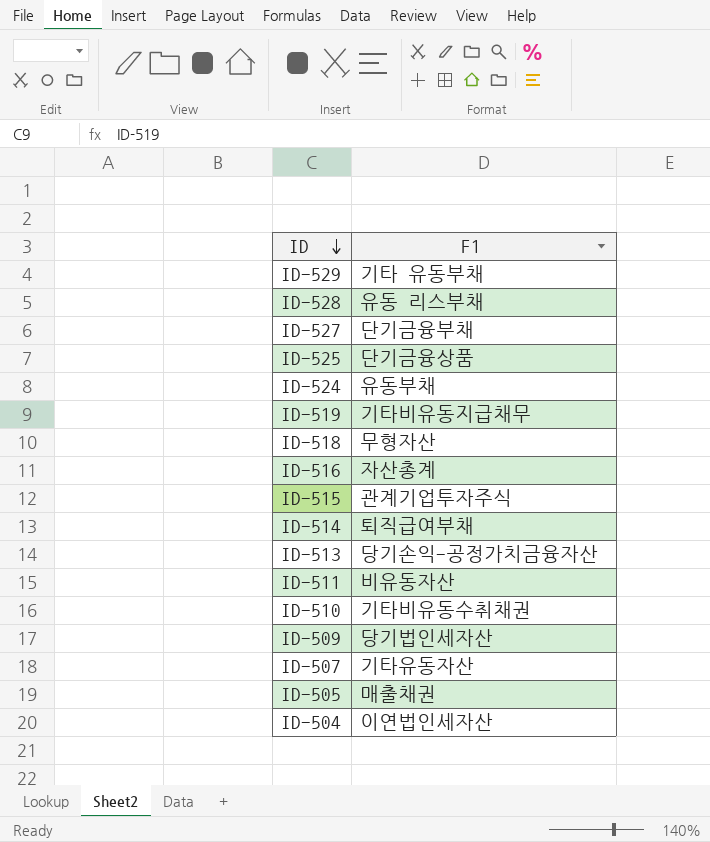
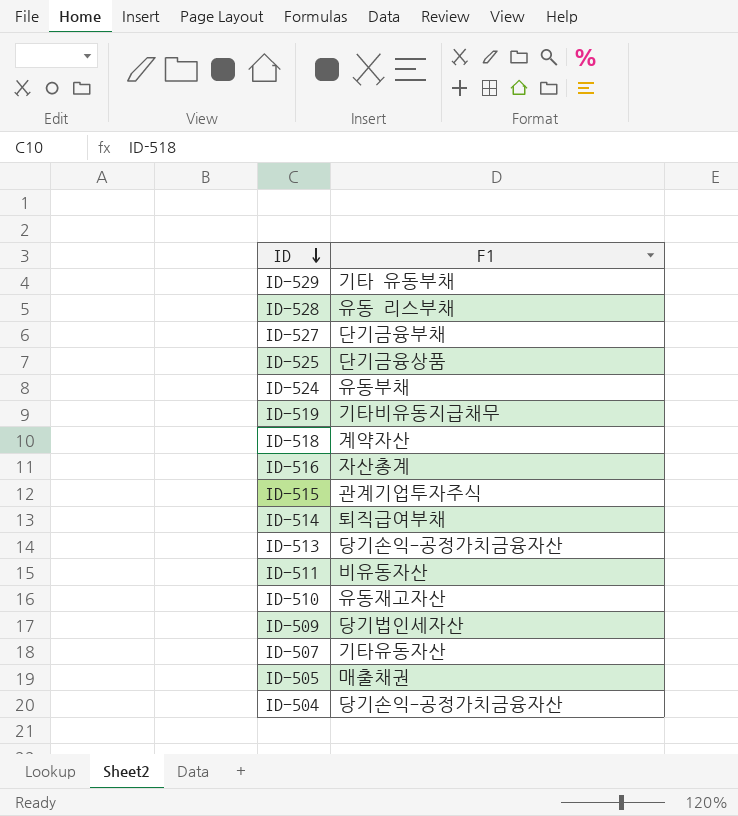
ID-518 | F1: 무형자산 -> 계약자산
ID-510 | F1: 기타비유동수취채권 -> 유동재고자산
ID-504 | F1: 이연법인세자산 -> 당기손익-공정가치금융자산

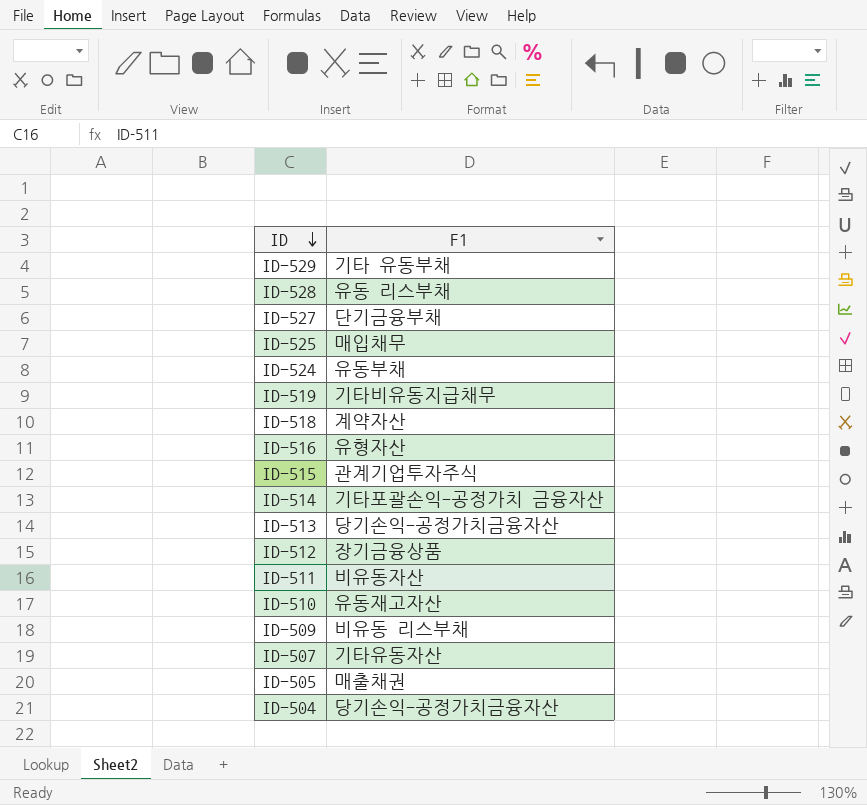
ID-525 | F1: 단기금융상품 -> 매입채무
ID-516 | F1: 자산총계 -> 유형자산
ID-514 | F1: 퇴직급여부채 -> 기타포괄손익-공정가치 금융자산
row ID-512: none -> 장기금융상품
ID-509 | F1: 당기법인세자산 -> 비유동 리스부채

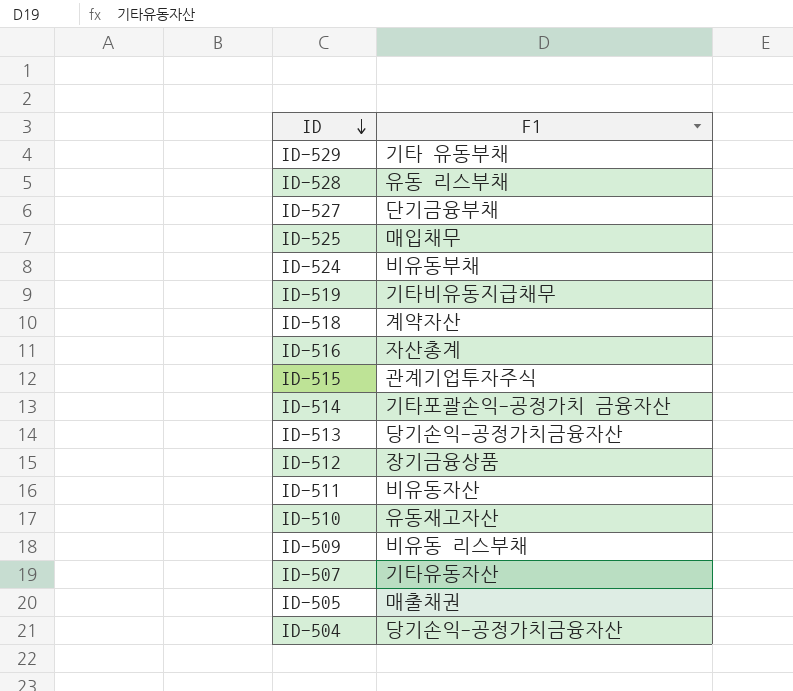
ID-524 | F1: 유동부채 -> 비유동부채
ID-516 | F1: 유형자산 -> 자산총계

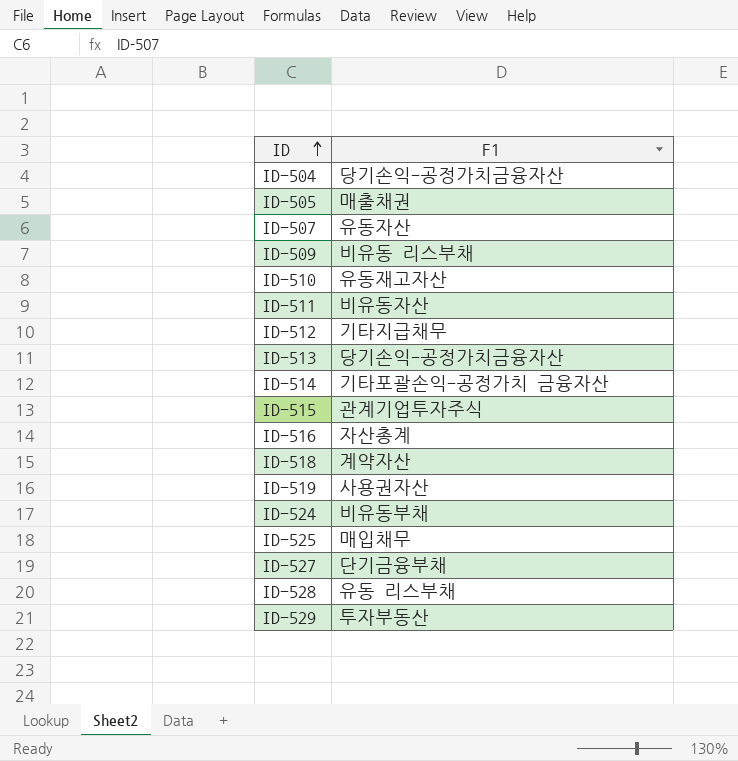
row order: ID descending -> ID ascending
ID-507 | F1: 기타유동자산 -> 유동자산
ID-512 | F1: 장기금융상품 -> 기타지급채무
ID-519 | F1: 기타비유동지급채무 -> 사용권자산
ID-529 | F1: 기타 유동부채 -> 투자부동산

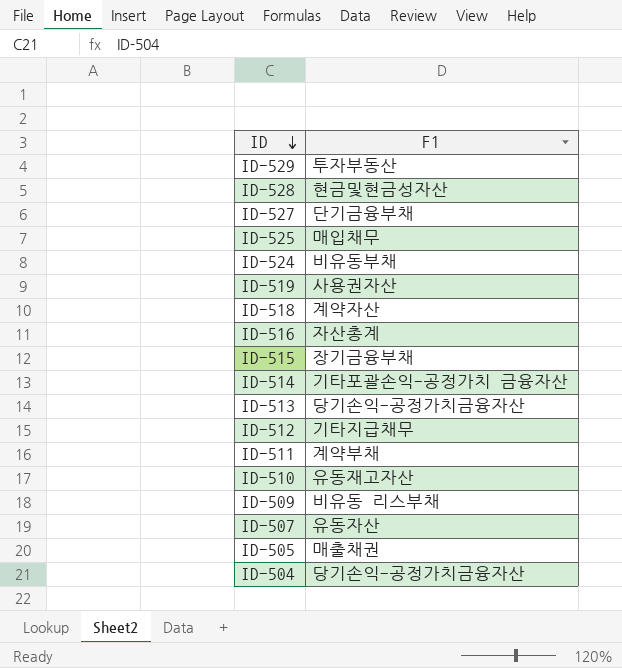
row order: ID ascending -> ID descending
ID-528 | F1: 유동 리스부채 -> 현금및현금성자산
ID-515 | F1: 관계기업투자주식 -> 장기금융부채
ID-511 | F1: 비유동자산 -> 계약부채

